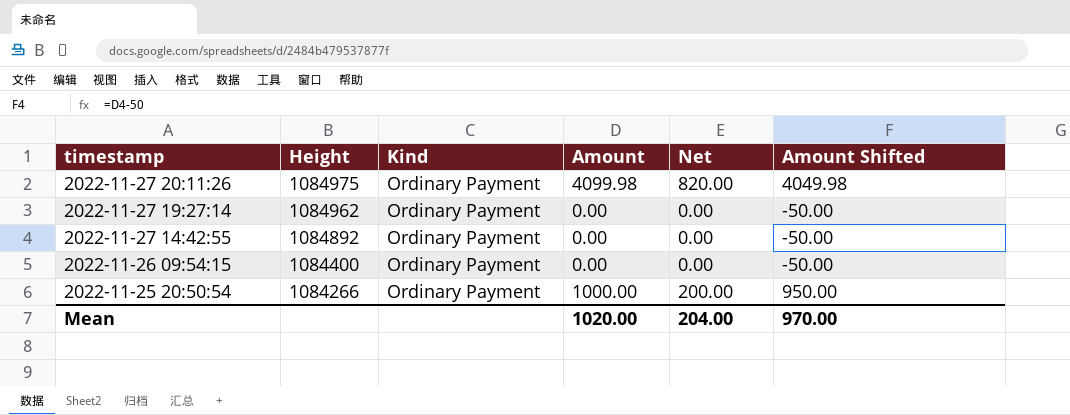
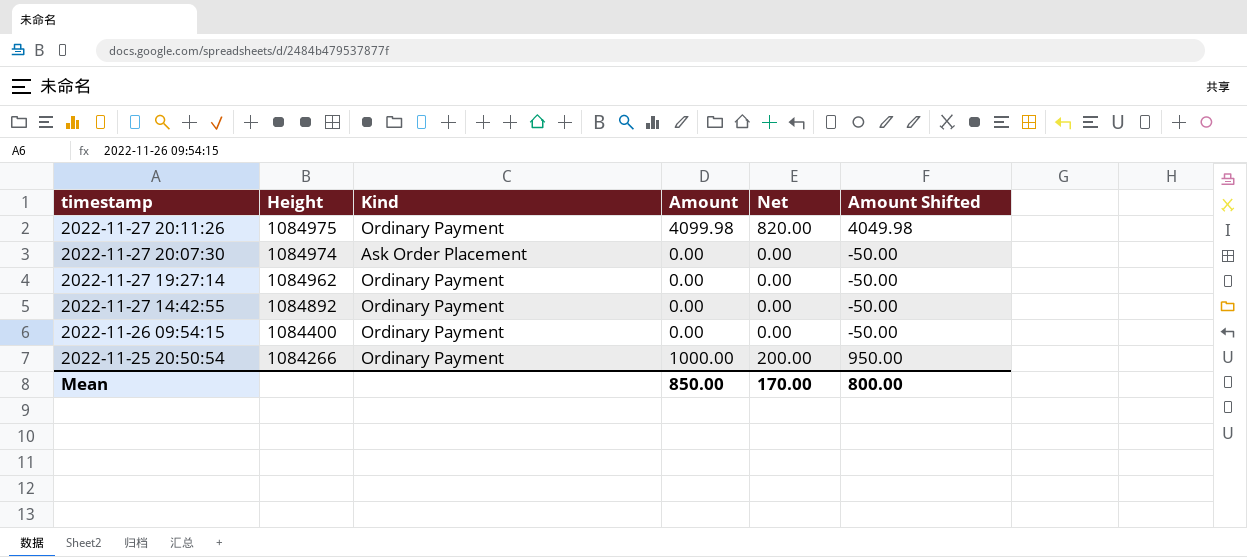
row 2022-11-27 20:07:30: none -> 1084974 | Ask Order Placement | 0.00 | 0.00 | -50.00
Mean | Amount: 1020.00 -> 850.00
Mean | Net: 204.00 -> 170.00
Mean | Amount Shifted: 970.00 -> 800.00

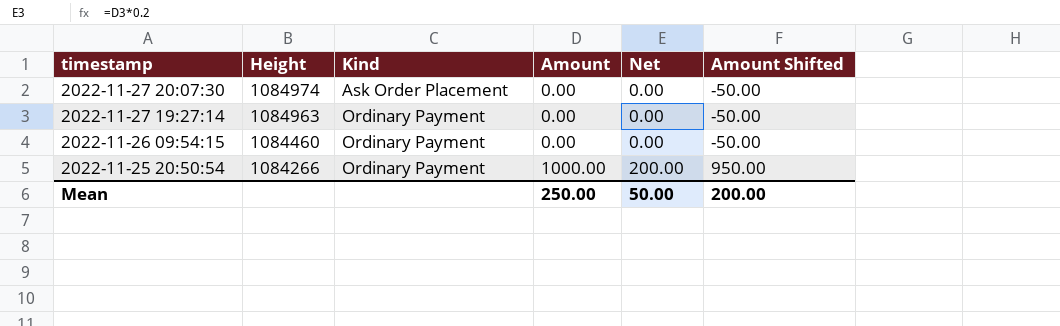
row 2022-11-27 20:11:26: 1084975 | Ordinary Payment | 4099.98 | 820.00 | 4049.98 -> none
row 2022-11-27 14:42:55: 1084892 | Ordinary Payment | 0.00 | 0.00 | -50.00 -> none
2022-11-27 19:27:14 | Height: 1084962 -> 1084963
2022-11-26 09:54:15 | Height: 1084400 -> 1084460
Mean | Amount: 850.00 -> 250.00
Mean | Net: 170.00 -> 50.00
Mean | Amount Shifted: 800.00 -> 200.00

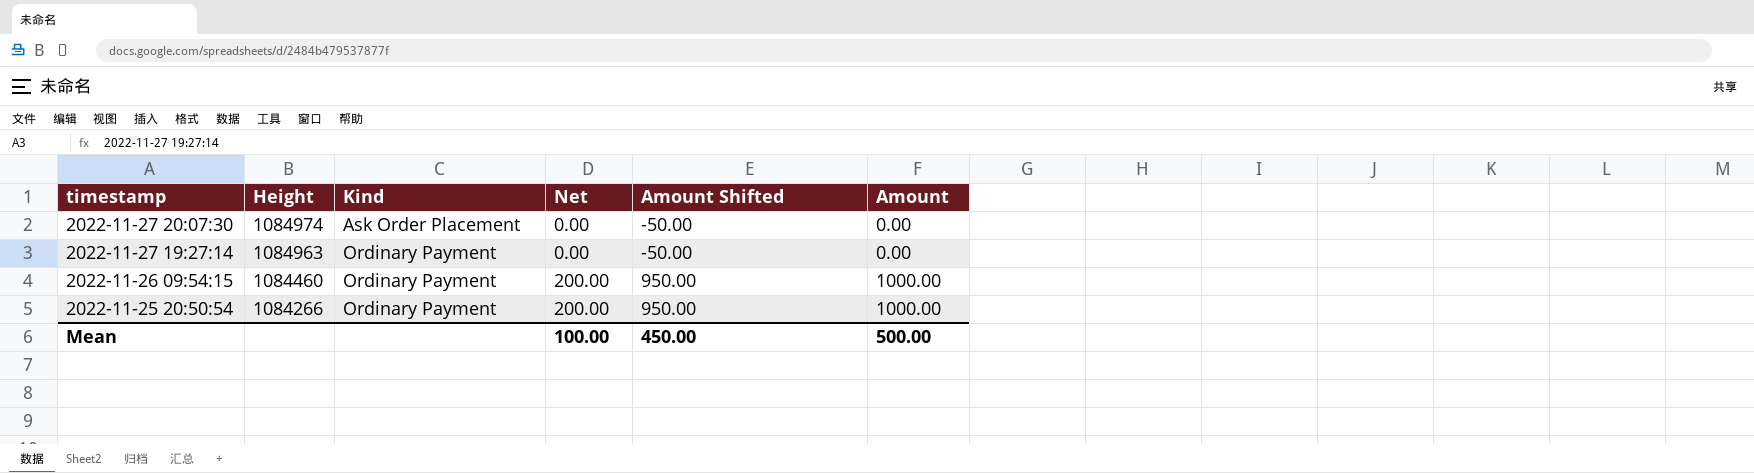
column Amount | position: 4 -> 6
2022-11-26 09:54:15 | Net: 0.00 -> 200.00
2022-11-26 09:54:15 | Amount Shifted: -50.00 -> 950.00
2022-11-26 09:54:15 | Amount: 0.00 -> 1000.00
Mean | Net: 50.00 -> 100.00
Mean | Amount Shifted: 200.00 -> 450.00
Mean | Amount: 250.00 -> 500.00

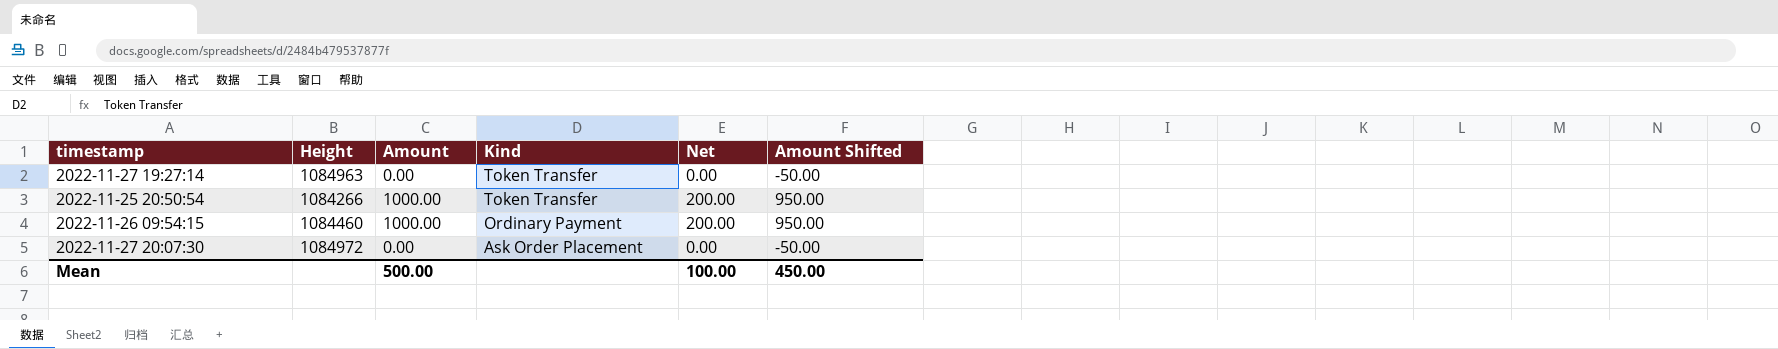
row order: timestamp descending -> Kind descending
column Amount | position: 6 -> 3
2022-11-27 19:27:14 | Kind: Ordinary Payment -> Token Transfer
2022-11-25 20:50:54 | Kind: Ordinary Payment -> Token Transfer
2022-11-27 20:07:30 | Height: 1084974 -> 1084972

